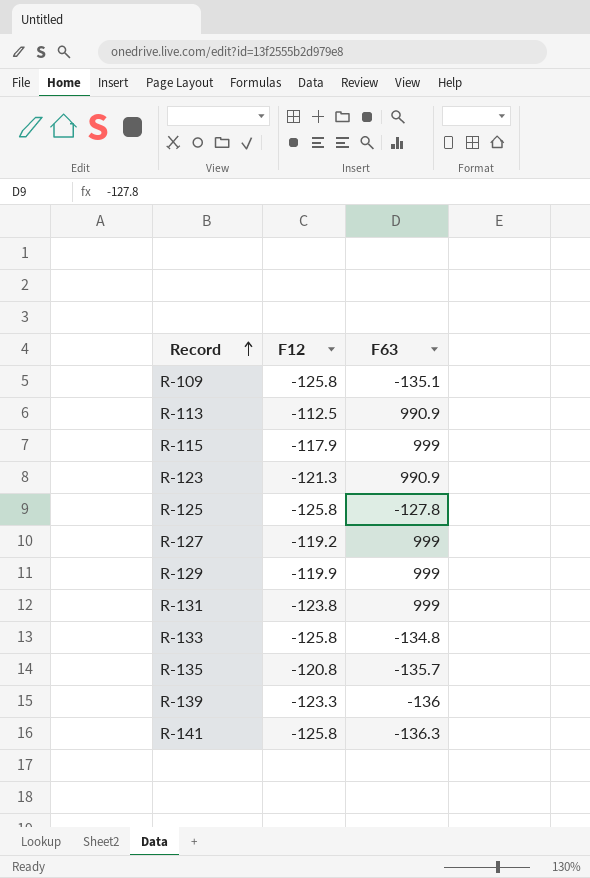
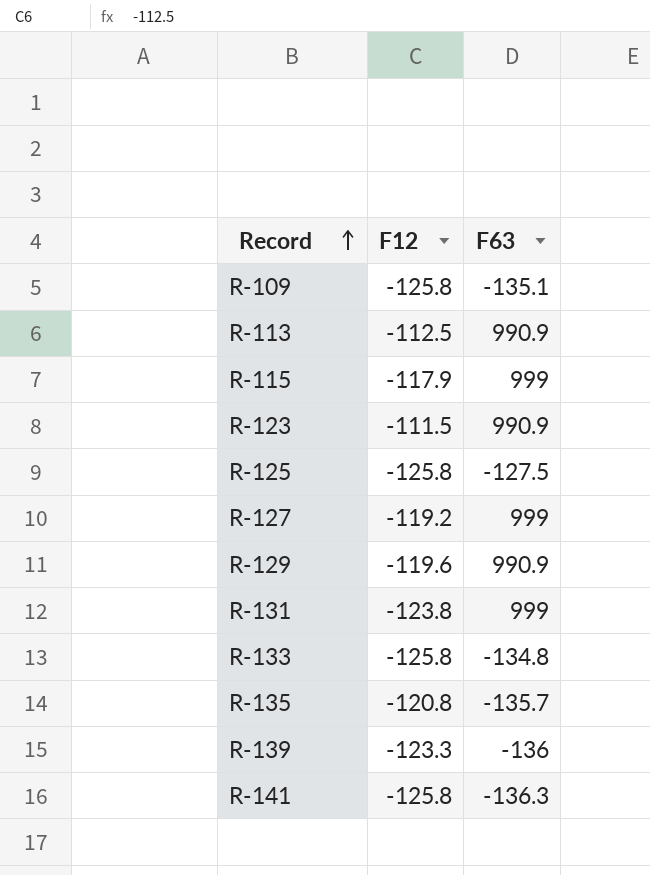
R-123 | F12: -121.3 -> -111.5
R-125 | F63: -127.8 -> -127.5
R-129 | F12: -119.9 -> -119.6
R-129 | F63: 999 -> 990.9

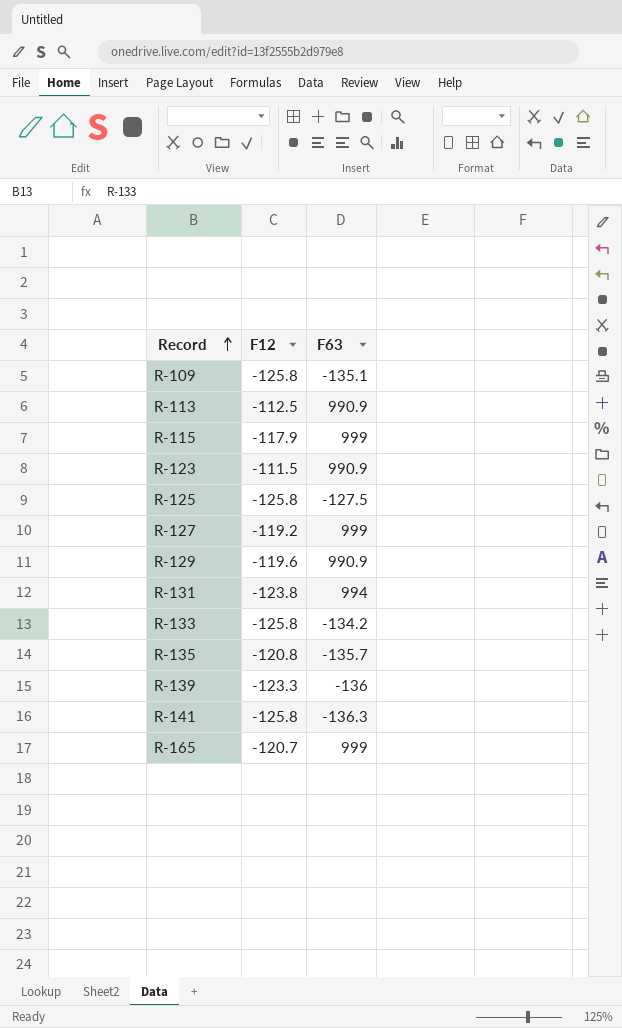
R-131 | F63: 999 -> 994
R-133 | F63: -134.8 -> -134.2
row R-165: none -> -120.7 | 999

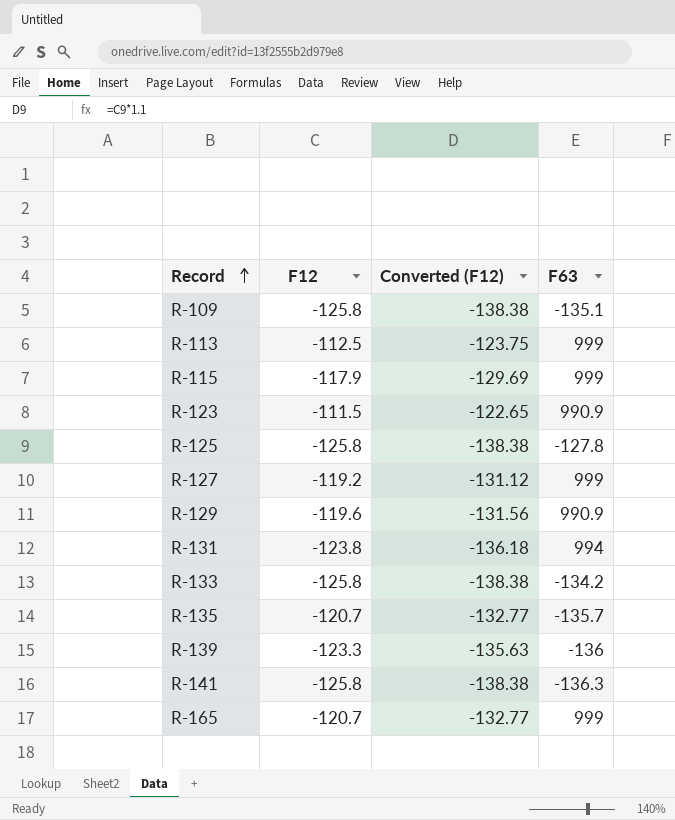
column Converted (F12) | formula: none -> [F12] * 1.1
R-113 | F63: 990.9 -> 999
R-125 | F63: -127.5 -> -127.8
R-135 | F12: -120.8 -> -120.7

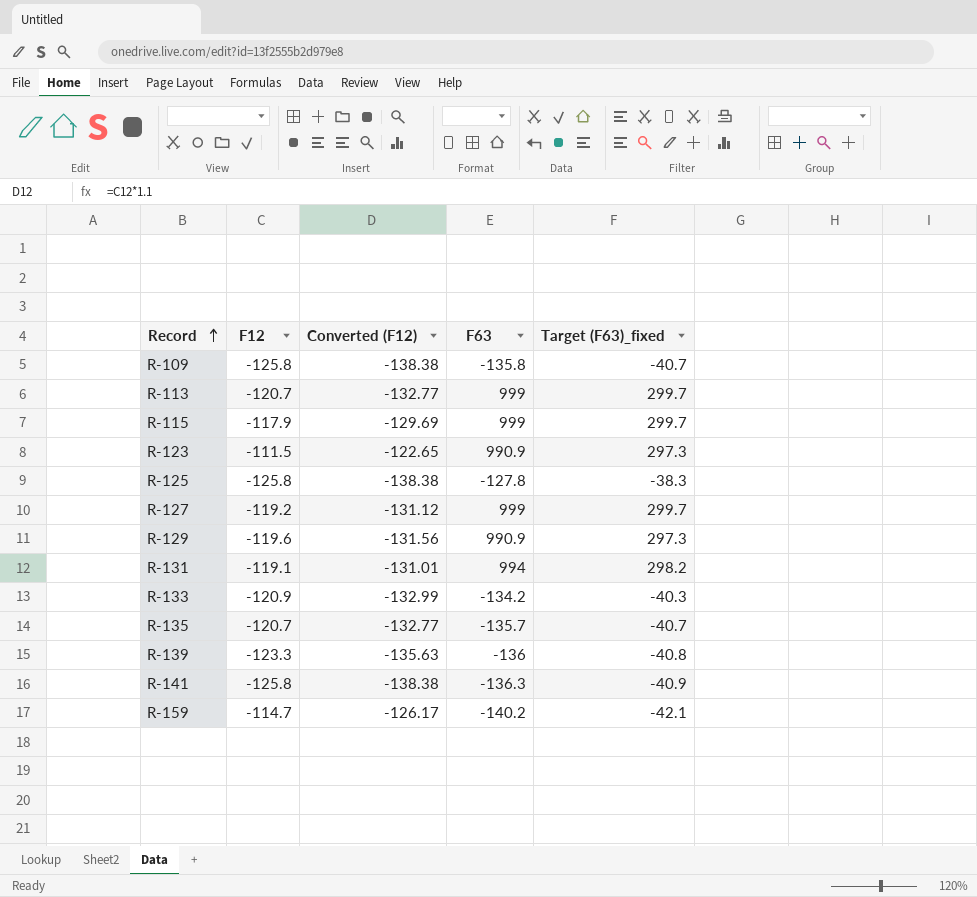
column Target (F63)_fixed | formula: none -> [F63] * 0.3
row R-165: -120.7 | -132.77 | 999 -> none
R-109 | F63: -135.1 -> -135.8
R-113 | F12: -112.5 -> -120.7
R-113 | Converted (F12): -123.75 -> -132.77
R-131 | F12: -123.8 -> -119.1
R-131 | Converted (F12): -136.18 -> -131.01
R-133 | F12: -125.8 -> -120.9
R-133 | Converted (F12): -138.38 -> -132.99
row R-159: none -> -114.7 | -126.17 | -140.2 | -42.1

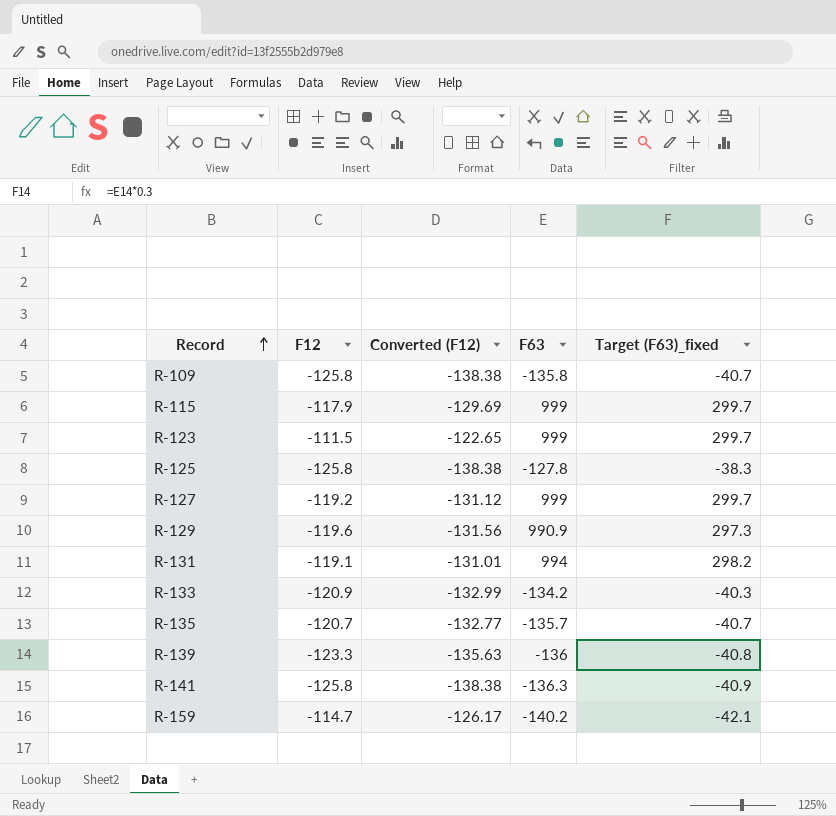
row R-113: -120.7 | -132.77 | 999 | 299.7 -> none
R-123 | F63: 990.9 -> 999
R-123 | Target (F63)_fixed: 297.3 -> 299.7

